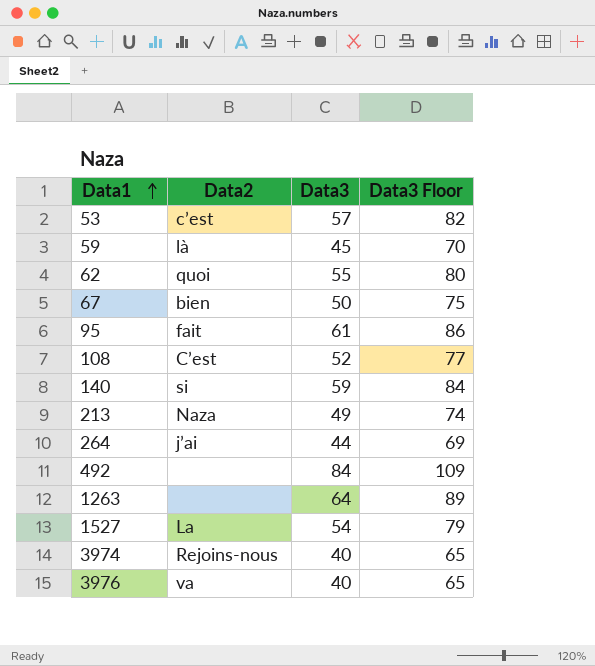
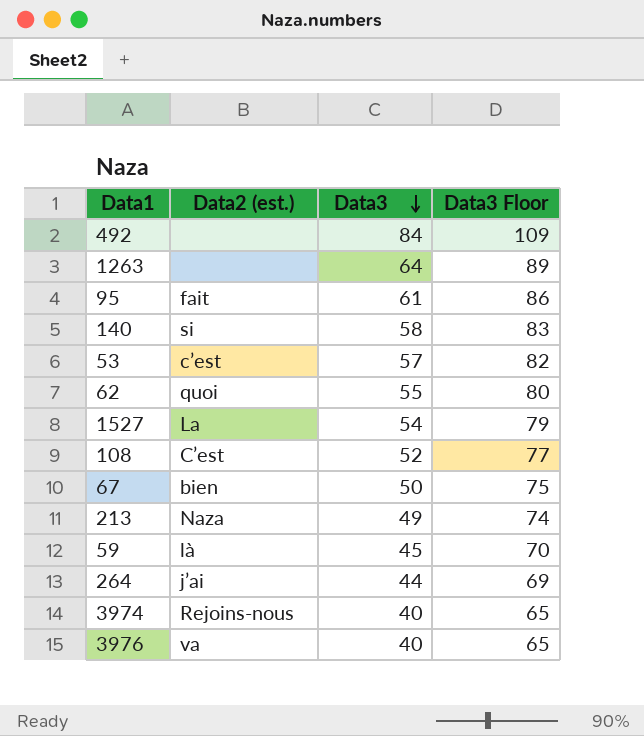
row order: Data1 ascending -> Data3 descending
column name: Data2 -> Data2 (est.)
140 | Data3: 59 -> 58
140 | Data3 Floor: 84 -> 83

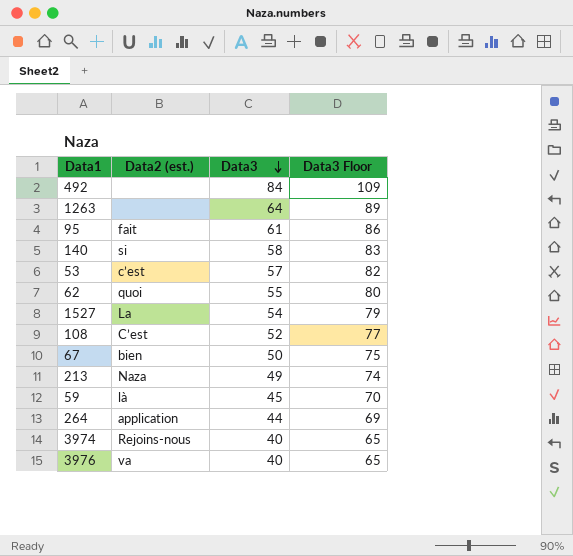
264 | Data2 (est.): j’ai -> application

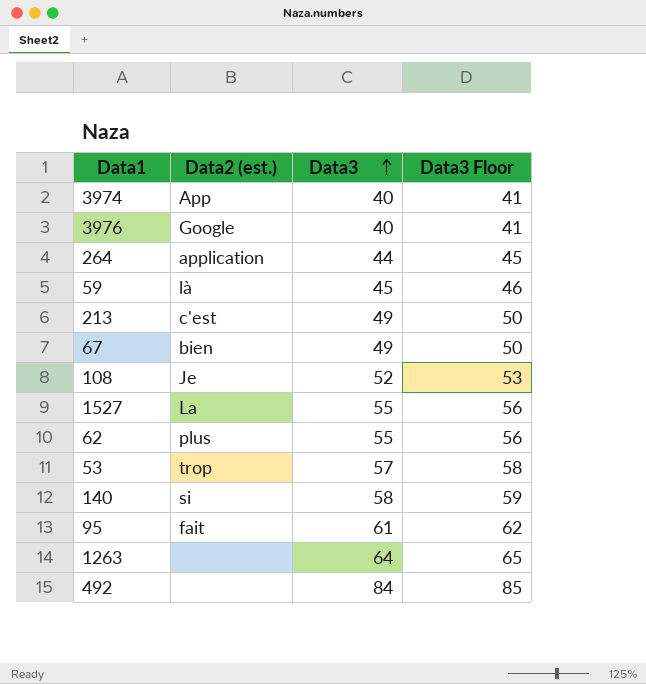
row order: Data3 descending -> Data3 ascending
column Data3 Floor | formula: [Data3] + 25 -> [Data3] + 1
3974 | Data2 (est.): Rejoins-nous -> App
3976 | Data2 (est.): va -> Google
213 | Data2 (est.): Naza -> c'est
67 | Data3: 50 -> 49
108 | Data2 (est.): C’est -> Je
1527 | Data3: 54 -> 55
62 | Data2 (est.): quoi -> plus
53 | Data2 (est.): c’est -> trop

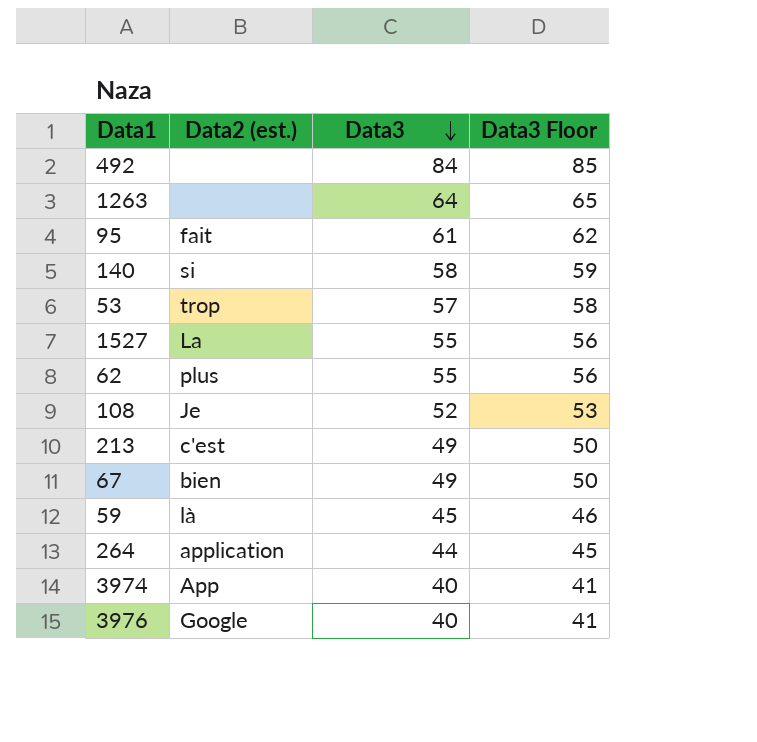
row order: Data3 ascending -> Data3 descending

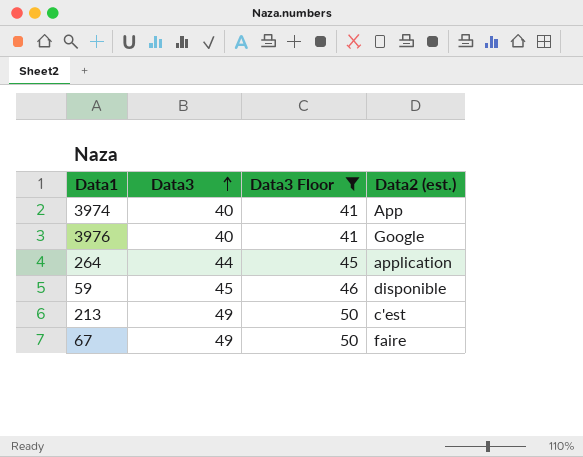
filter: none -> Data3 Floor <= 50
row order: Data3 descending -> Data3 ascending
column Data2 (est.) | position: 2 -> 4
59 | Data2 (est.): là -> disponible
67 | Data2 (est.): bien -> faire

